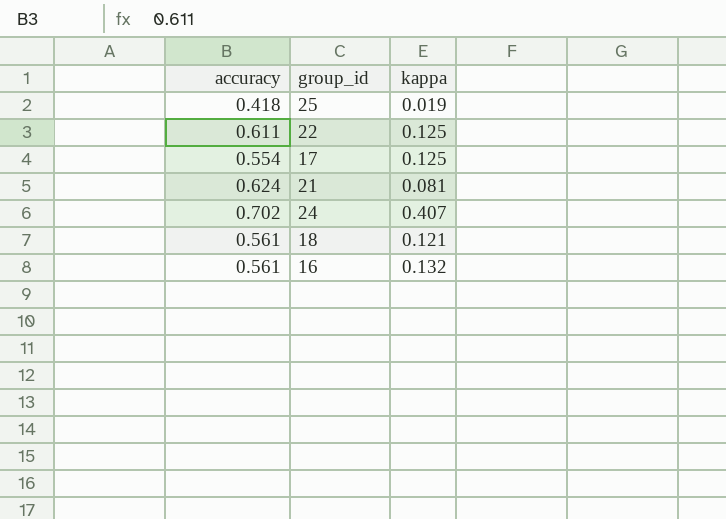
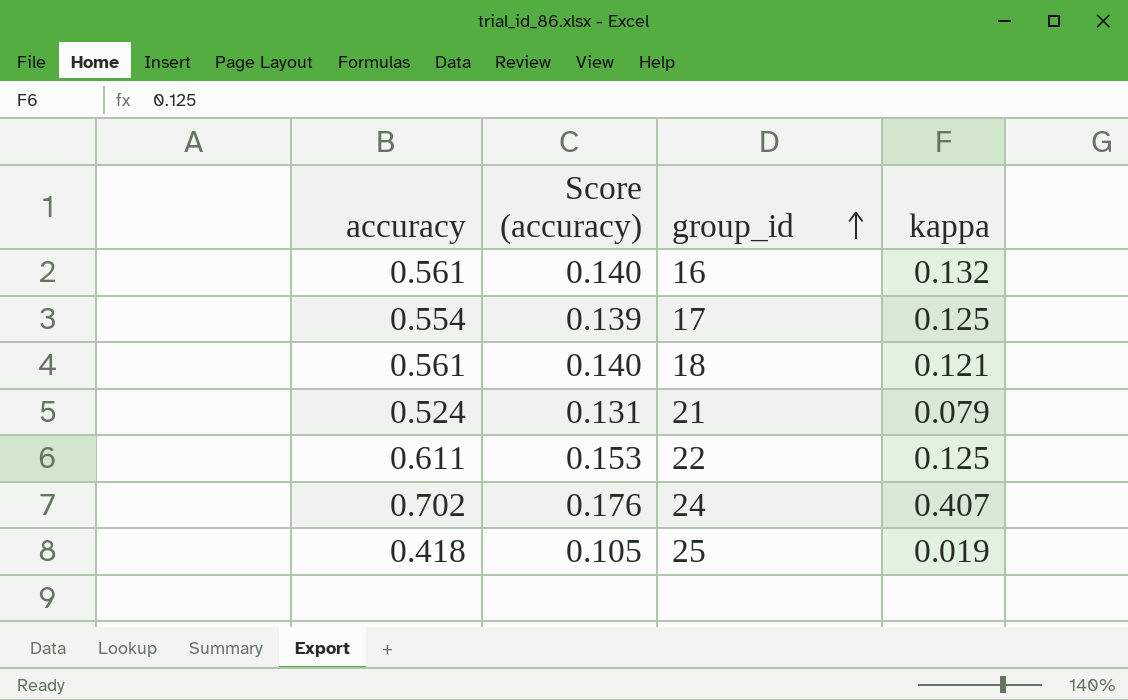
row order: none -> group_id ascending
column Score (accuracy) | formula: none -> [accuracy] * 0.25
21 | accuracy: 0.624 -> 0.524
21 | kappa: 0.081 -> 0.079

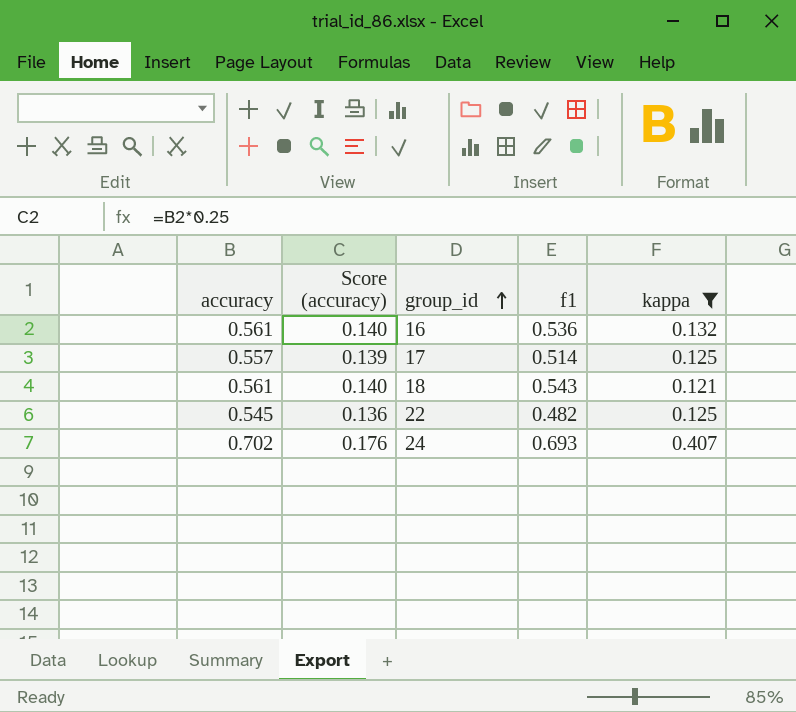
filter: none -> kappa >= 0.121
column f1 | position: none -> 4
17 | accuracy: 0.554 -> 0.557
22 | accuracy: 0.611 -> 0.545
22 | Score (accuracy): 0.153 -> 0.136

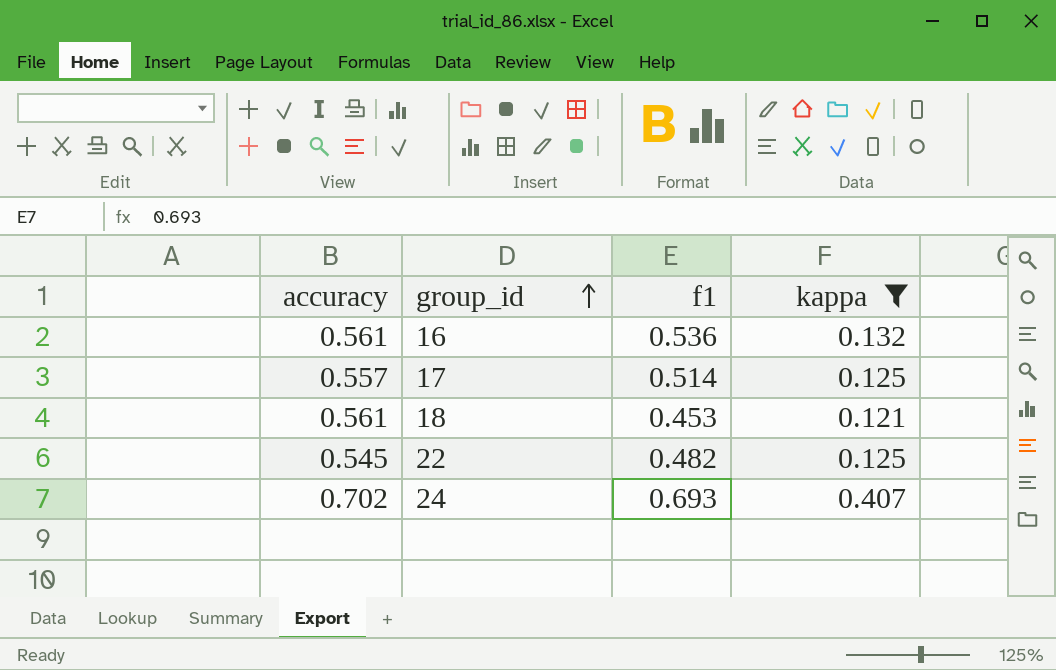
column Score (accuracy) | formula: [accuracy] * 0.25 -> none
18 | f1: 0.543 -> 0.453

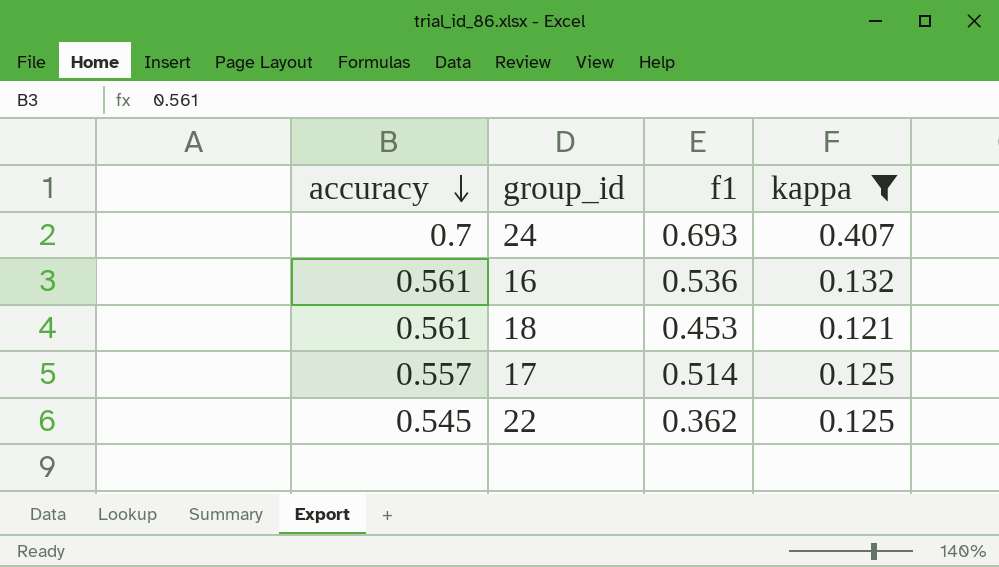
row order: group_id ascending -> accuracy descending
24 | accuracy: 0.702 -> 0.7
22 | f1: 0.482 -> 0.362

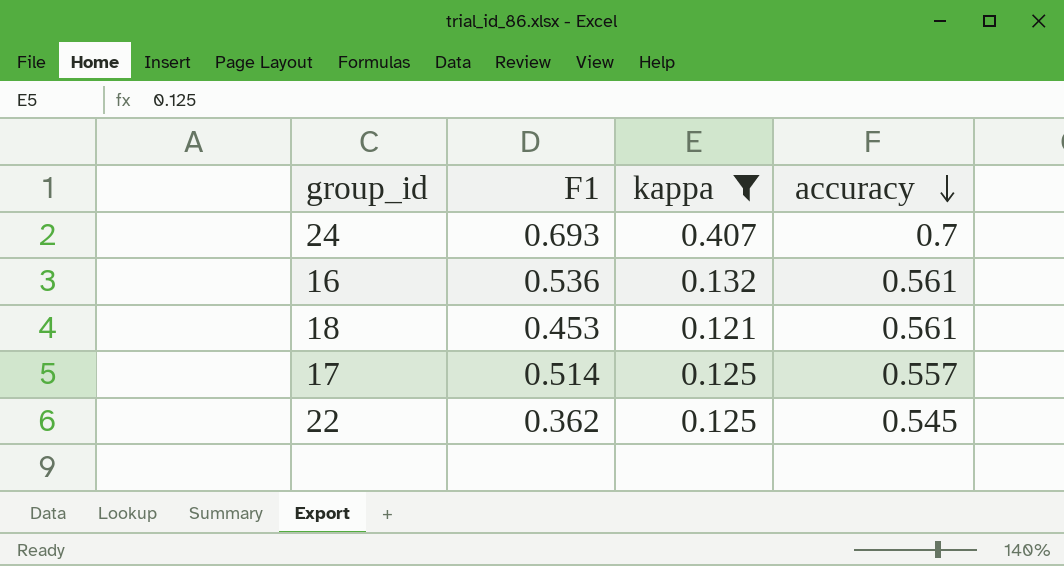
column name: f1 -> F1
column accuracy | position: 1 -> 4

